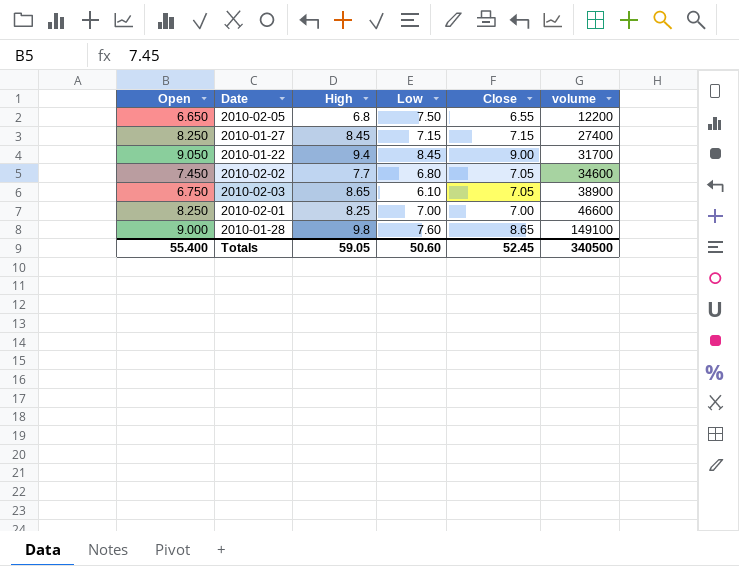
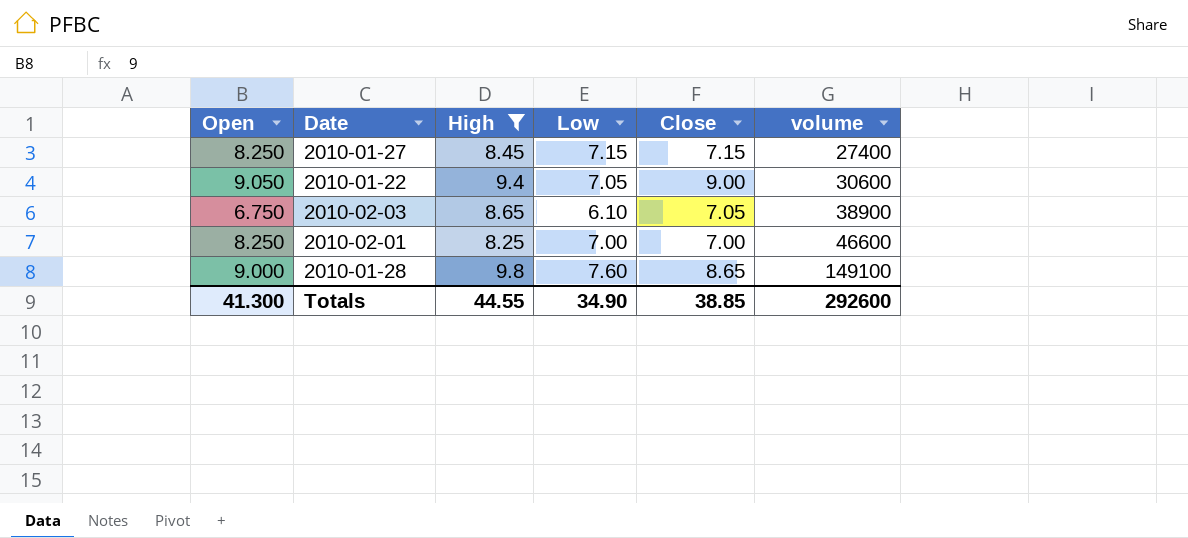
filter: none -> High >= 8.25
2010-01-22 | Low: 8.45 -> 7.05
2010-01-22 | volume: 31700 -> 30600
Totals | Open: 55.400 -> 41.300
Totals | High: 59.05 -> 44.55
Totals | Low: 50.60 -> 34.90
Totals | Close: 52.45 -> 38.85
Totals | volume: 340500 -> 292600

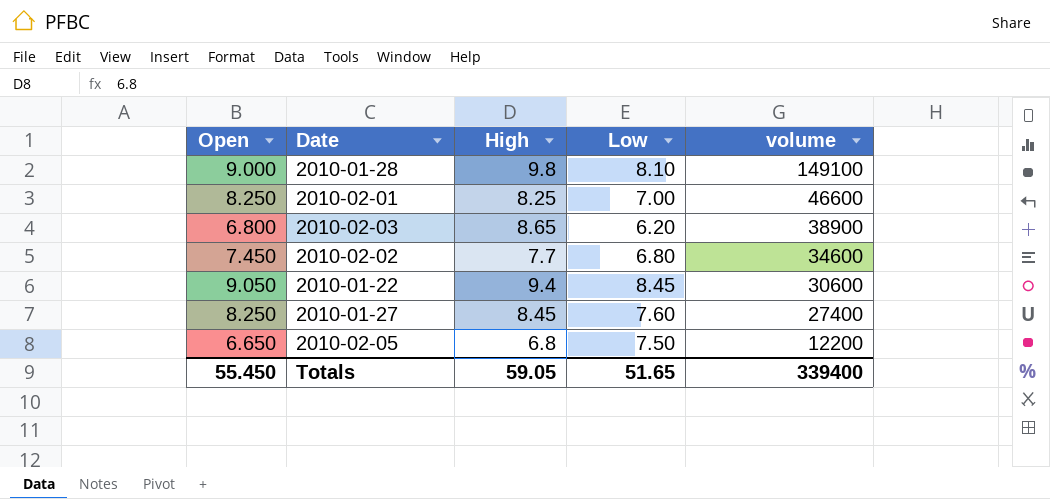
filter: High >= 8.25 -> none
row order: volume ascending -> volume descending
column Close | position: 5 -> none
2010-01-28 | Low: 7.60 -> 8.10
2010-02-03 | Open: 6.750 -> 6.800
2010-02-03 | Low: 6.10 -> 6.20
2010-01-22 | Low: 7.05 -> 8.45
2010-01-27 | Low: 7.15 -> 7.60
Totals | Open: 41.300 -> 55.450
Totals | High: 44.55 -> 59.05
Totals | Low: 34.90 -> 51.65
Totals | volume: 292600 -> 339400

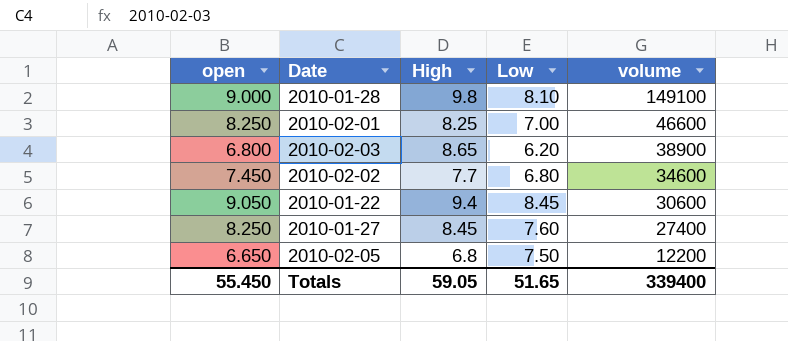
column name: Open -> open

